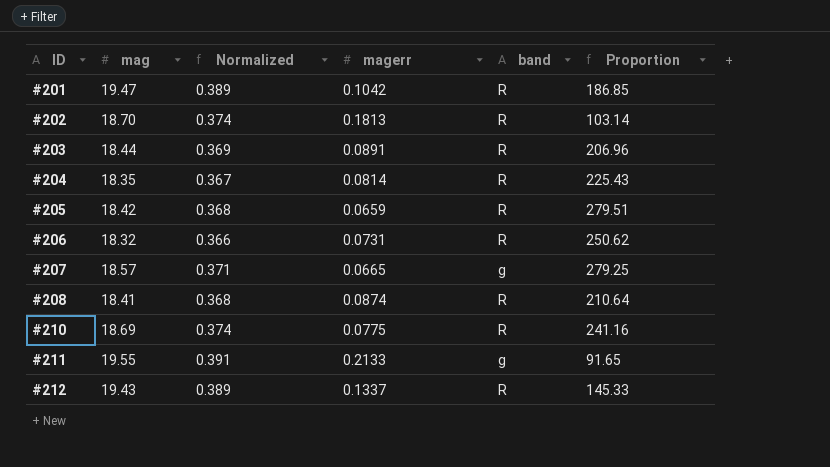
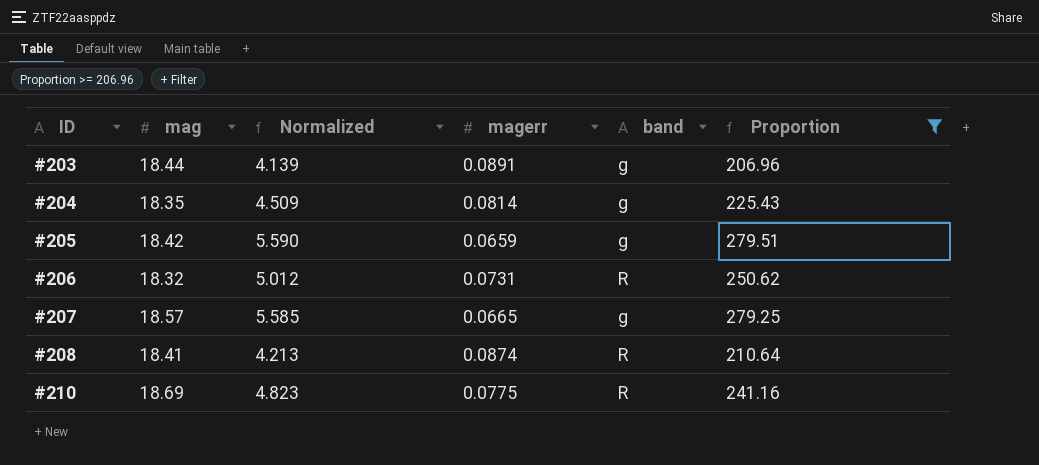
filter: none -> Proportion >= 206.96
column Normalized | formula: [mag] * 0.02 -> [Proportion] * 0.02
#203 | band: R -> g
#204 | band: R -> g
#205 | band: R -> g

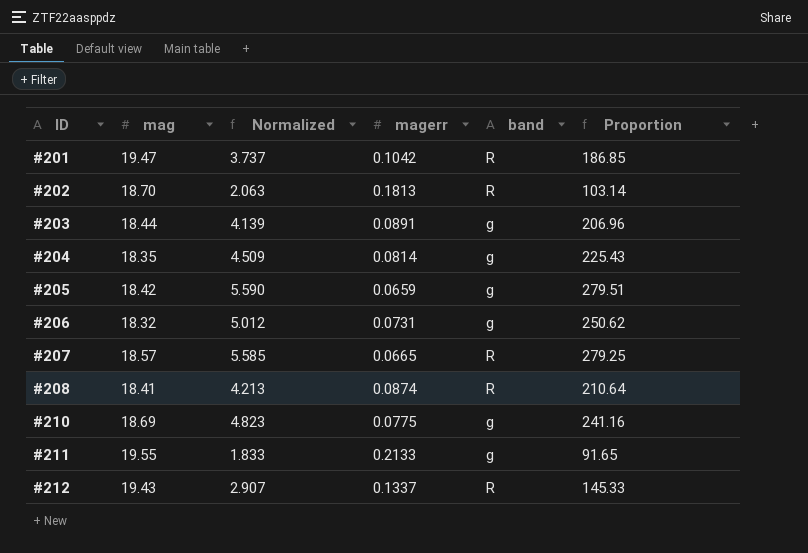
filter: Proportion >= 206.96 -> none
#206 | band: R -> g
#207 | band: g -> R
#210 | band: R -> g

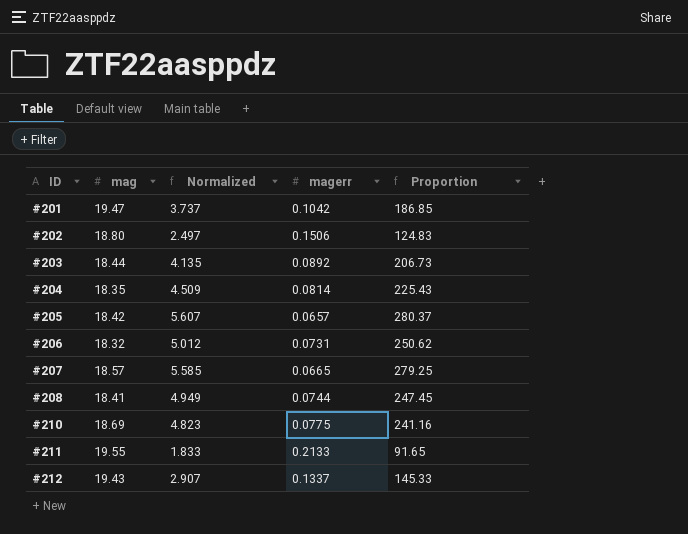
column band | position: 5 -> none
#202 | mag: 18.70 -> 18.80
#202 | Normalized: 2.063 -> 2.497
#202 | magerr: 0.1813 -> 0.1506
#202 | Proportion: 103.14 -> 124.83
#203 | Normalized: 4.139 -> 4.135
#203 | magerr: 0.0891 -> 0.0892
#203 | Proportion: 206.96 -> 206.73
#205 | Normalized: 5.590 -> 5.607
#205 | magerr: 0.0659 -> 0.0657
#205 | Proportion: 279.51 -> 280.37
#208 | Normalized: 4.213 -> 4.949
#208 | magerr: 0.0874 -> 0.0744
#208 | Proportion: 210.64 -> 247.45

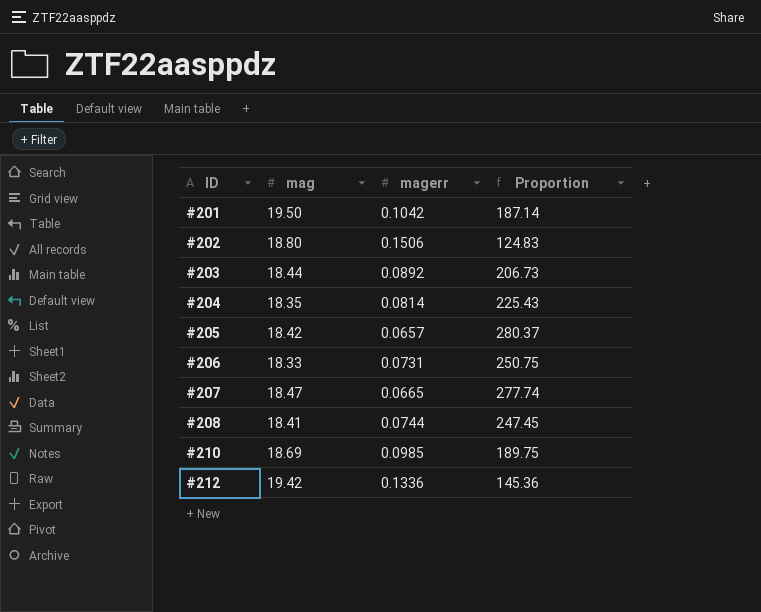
column Normalized | formula: [Proportion] * 0.02 -> none
row #211: 19.55 | 1.833 | 0.2133 | 91.65 -> none
#201 | mag: 19.47 -> 19.50
#201 | Proportion: 186.85 -> 187.14
#206 | mag: 18.32 -> 18.33
#206 | Proportion: 250.62 -> 250.75
#207 | mag: 18.57 -> 18.47
#207 | Proportion: 279.25 -> 277.74
#210 | magerr: 0.0775 -> 0.0985
#210 | Proportion: 241.16 -> 189.75
#212 | mag: 19.43 -> 19.42
#212 | magerr: 0.1337 -> 0.1336
#212 | Proportion: 145.33 -> 145.36

